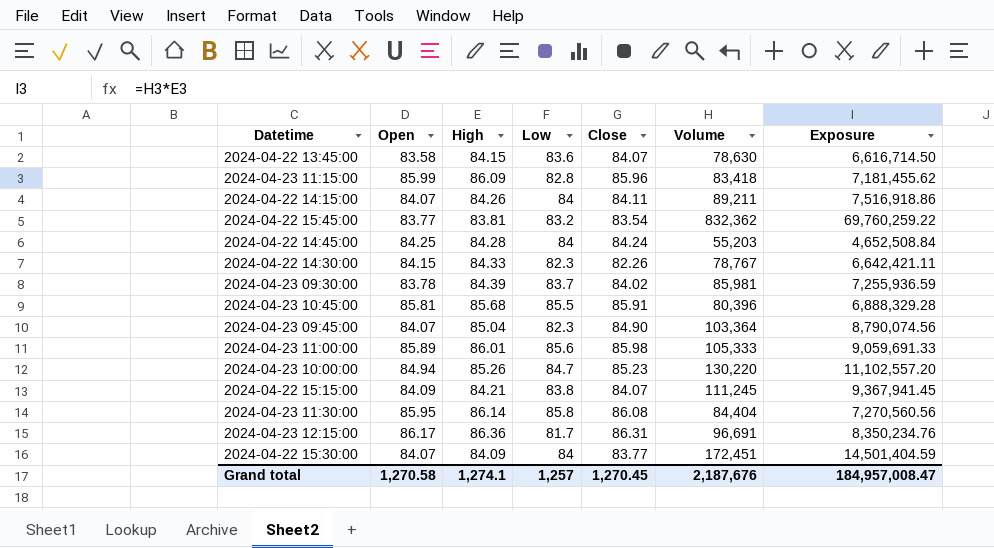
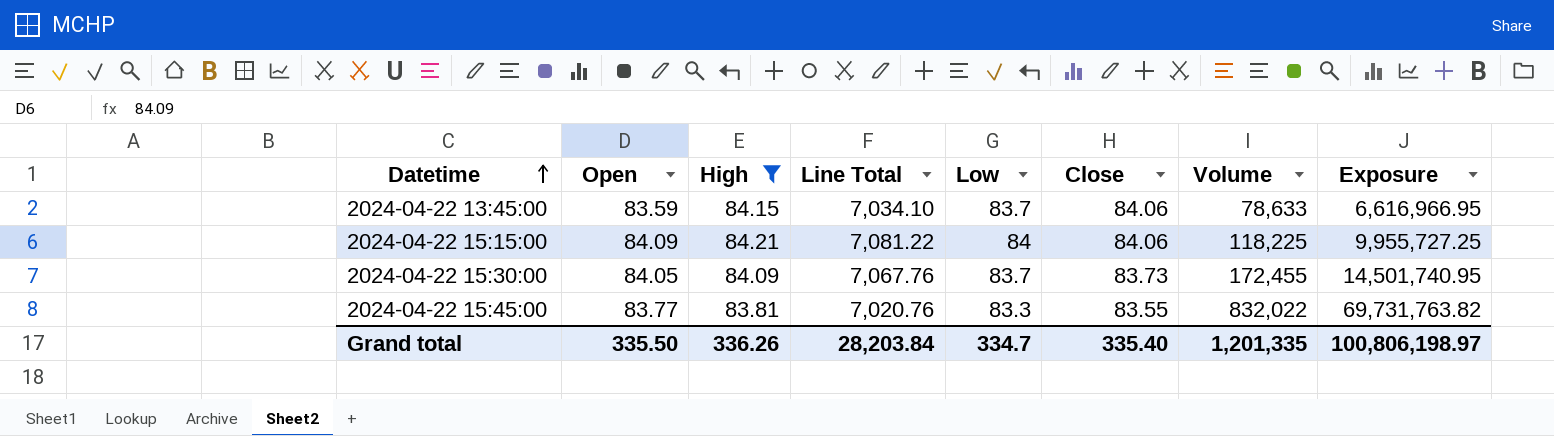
filter: none -> High <= 84.21
row order: none -> Datetime ascending
column Line Total | formula: none -> [Open] * [High]
2024-04-22 13:45:00 | Open: 83.58 -> 83.59
2024-04-22 13:45:00 | Low: 83.6 -> 83.7
2024-04-22 13:45:00 | Close: 84.07 -> 84.06
2024-04-22 13:45:00 | Volume: 78,630 -> 78,633
2024-04-22 13:45:00 | Exposure: 6,616,714.50 -> 6,616,966.95
2024-04-22 15:15:00 | Low: 83.8 -> 84
2024-04-22 15:15:00 | Close: 84.07 -> 84.06
2024-04-22 15:15:00 | Volume: 111,245 -> 118,225
2024-04-22 15:15:00 | Exposure: 9,367,941.45 -> 9,955,727.25
2024-04-22 15:30:00 | Open: 84.07 -> 84.05
2024-04-22 15:30:00 | Low: 84 -> 83.7
2024-04-22 15:30:00 | Close: 83.77 -> 83.73
2024-04-22 15:30:00 | Volume: 172,451 -> 172,455
2024-04-22 15:30:00 | Exposure: 14,501,404.59 -> 14,501,740.95
2024-04-22 15:45:00 | Low: 83.2 -> 83.3
2024-04-22 15:45:00 | Close: 83.54 -> 83.55
2024-04-22 15:45:00 | Volume: 832,362 -> 832,022
2024-04-22 15:45:00 | Exposure: 69,760,259.22 -> 69,731,763.82
Grand total | Open: 1,270.58 -> 335.50
Grand total | High: 1,274.1 -> 336.26
Grand total | Low: 1,257 -> 334.7
Grand total | Close: 1,270.45 -> 335.40
Grand total | Volume: 2,187,676 -> 1,201,335
Grand total | Exposure: 184,957,008.47 -> 100,806,198.97

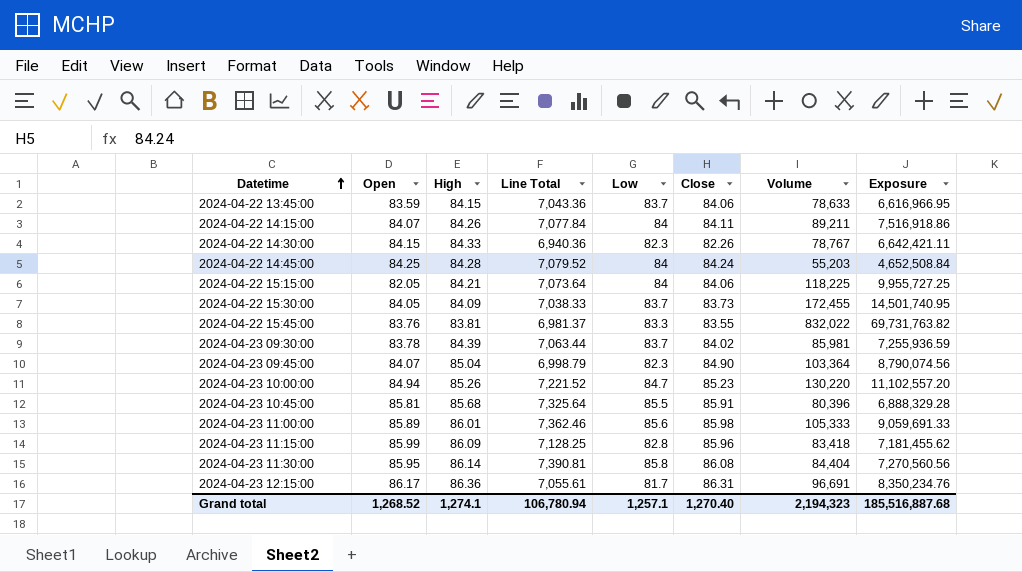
filter: High <= 84.21 -> none
column Line Total | formula: [Open] * [High] -> [High] * [Low]
2024-04-22 15:15:00 | Open: 84.09 -> 82.05
2024-04-22 15:45:00 | Open: 83.77 -> 83.76
Grand total | Open: 335.50 -> 1,268.52
Grand total | High: 336.26 -> 1,274.1
Grand total | Line Total: 28,203.84 -> 106,780.94
Grand total | Low: 334.7 -> 1,257.1
Grand total | Close: 335.40 -> 1,270.40
Grand total | Volume: 1,201,335 -> 2,194,323
Grand total | Exposure: 100,806,198.97 -> 185,516,887.68

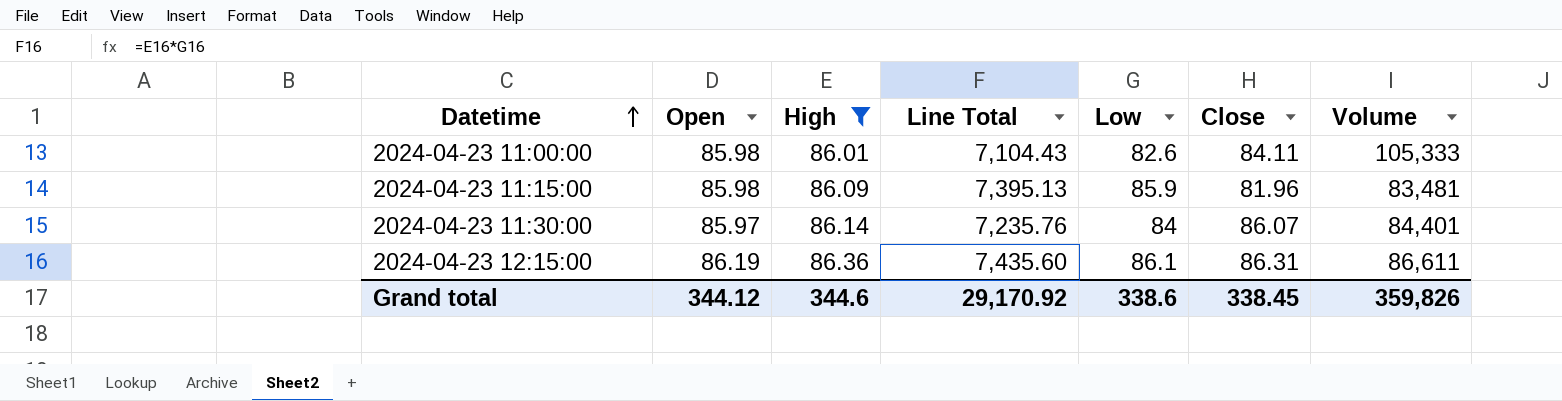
filter: none -> High >= 86.01
column Exposure | formula: [High] * [Volume] -> none
2024-04-23 11:00:00 | Open: 85.89 -> 85.98
2024-04-23 11:00:00 | Line Total: 7,362.46 -> 7,104.43
2024-04-23 11:00:00 | Low: 85.6 -> 82.6
2024-04-23 11:00:00 | Close: 85.98 -> 84.11
2024-04-23 11:15:00 | Open: 85.99 -> 85.98
2024-04-23 11:15:00 | Line Total: 7,128.25 -> 7,395.13
2024-04-23 11:15:00 | Low: 82.8 -> 85.9
2024-04-23 11:15:00 | Close: 85.96 -> 81.96
2024-04-23 11:15:00 | Volume: 83,418 -> 83,481
2024-04-23 11:30:00 | Open: 85.95 -> 85.97
2024-04-23 11:30:00 | Line Total: 7,390.81 -> 7,235.76
2024-04-23 11:30:00 | Low: 85.8 -> 84
2024-04-23 11:30:00 | Close: 86.08 -> 86.07
2024-04-23 11:30:00 | Volume: 84,404 -> 84,401
2024-04-23 12:15:00 | Open: 86.17 -> 86.19
2024-04-23 12:15:00 | Line Total: 7,055.61 -> 7,435.60
2024-04-23 12:15:00 | Low: 81.7 -> 86.1
2024-04-23 12:15:00 | Volume: 96,691 -> 86,611
Grand total | Open: 1,268.52 -> 344.12
Grand total | High: 1,274.1 -> 344.6
Grand total | Line Total: 106,780.94 -> 29,170.92
Grand total | Low: 1,257.1 -> 338.6
Grand total | Close: 1,270.40 -> 338.45
Grand total | Volume: 2,194,323 -> 359,826

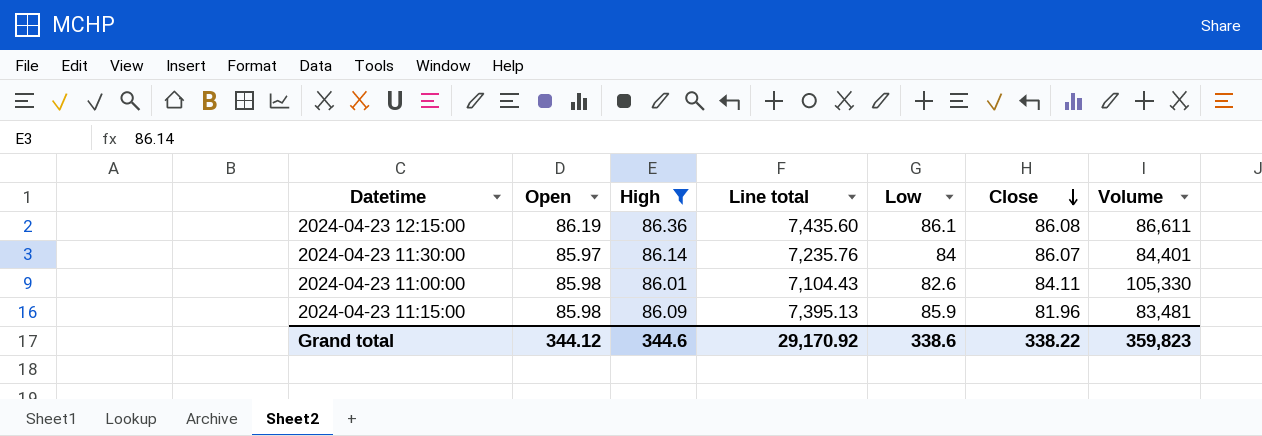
row order: Datetime ascending -> Close descending
column name: Line Total -> Line total
2024-04-23 12:15:00 | Close: 86.31 -> 86.08
2024-04-23 11:00:00 | Volume: 105,333 -> 105,330
Grand total | Close: 338.45 -> 338.22
Grand total | Volume: 359,826 -> 359,823

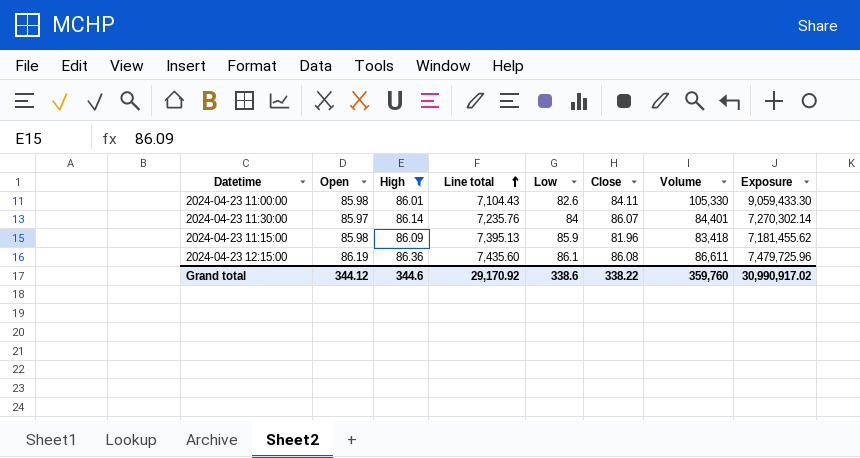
row order: Close descending -> Line total ascending
column Exposure | formula: none -> [High] * [Volume]
2024-04-23 11:15:00 | Volume: 83,481 -> 83,418
Grand total | Volume: 359,823 -> 359,760

